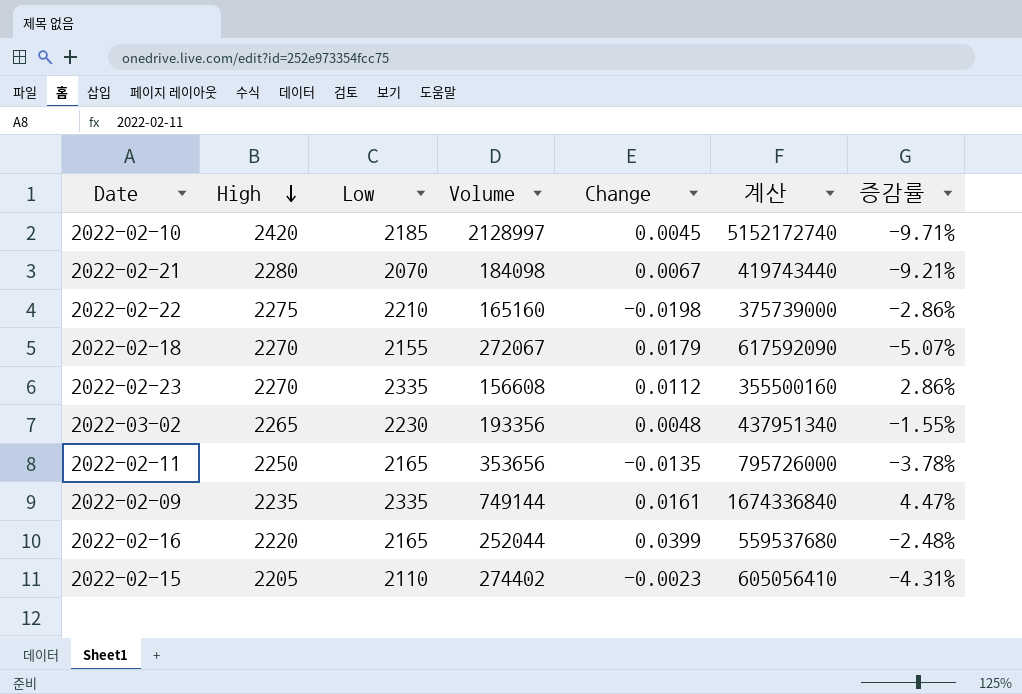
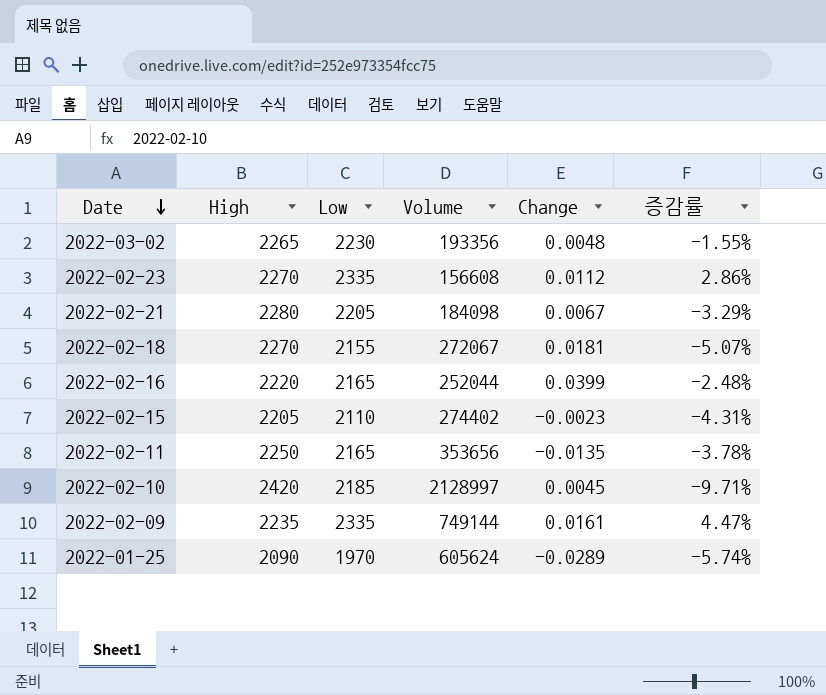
row order: High descending -> Date descending
column 계산 | formula: [High] * [Volume] -> none
row 2022-02-22: 2275 | 2210 | 165160 | -0.0198 | 375739000 | -2.86% -> none
2022-02-21 | Low: 2070 -> 2205
2022-02-21 | 증감률: -9.21% -> -3.29%
2022-02-18 | Change: 0.0179 -> 0.0181
row 2022-01-25: none -> 2090 | 1970 | 605624 | -0.0289 | -5.74%

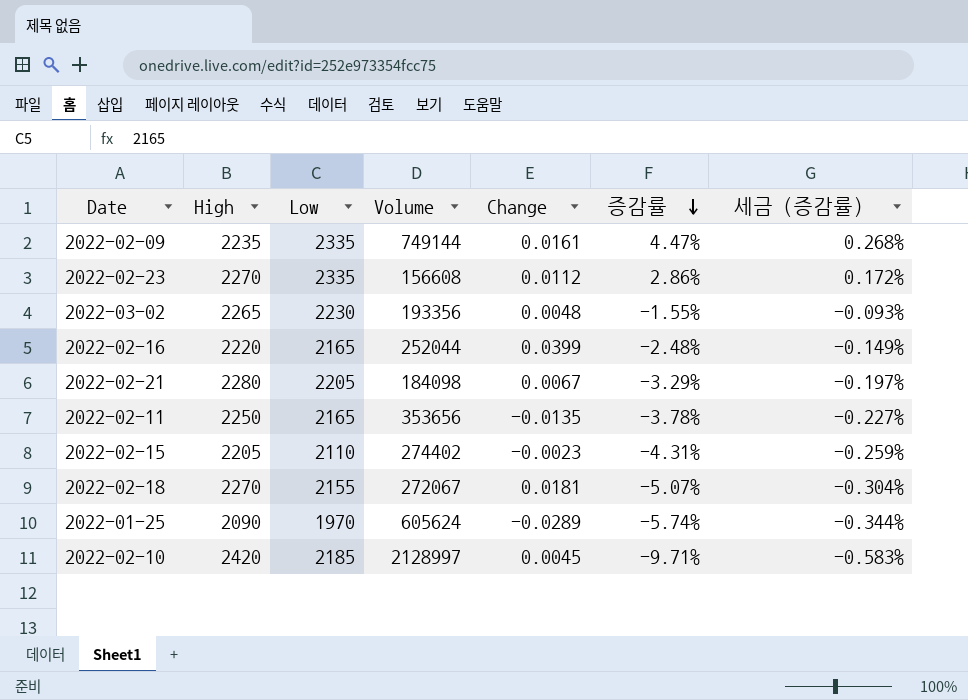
row order: Date descending -> 증감률 descending
column 세금 (증감률) | formula: none -> [증감률] * 0.06

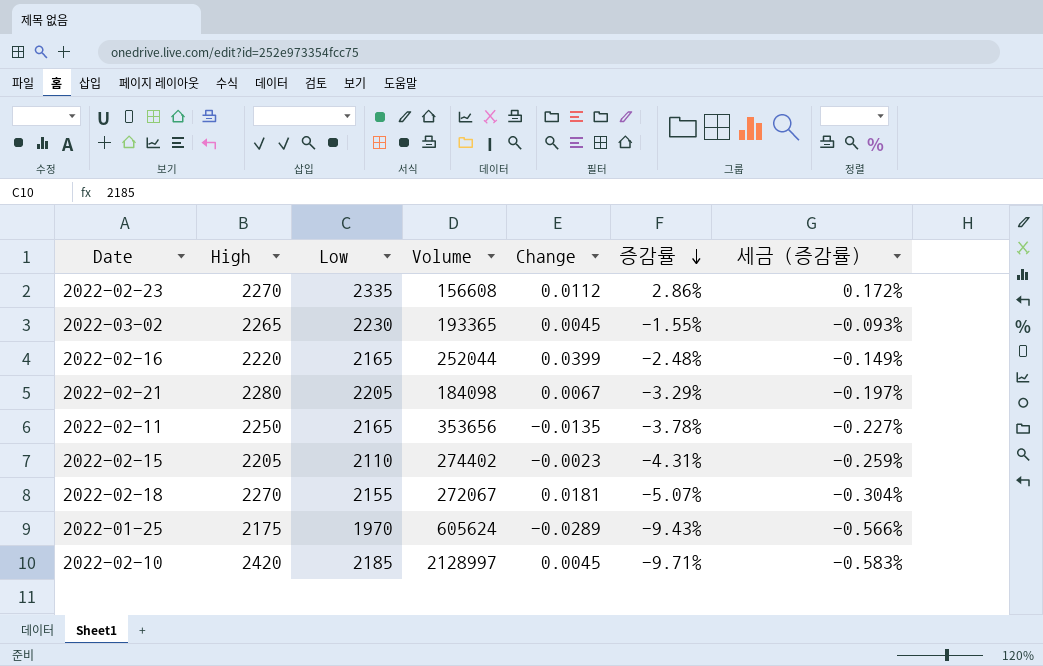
row 2022-02-09: 2235 | 2335 | 749144 | 0.0161 | 4.47% | 0.268% -> none
2022-03-02 | Volume: 193356 -> 193365
2022-03-02 | Change: 0.0048 -> 0.0045
2022-01-25 | High: 2090 -> 2175
2022-01-25 | 증감률: -5.74% -> -9.43%
2022-01-25 | 세금 (증감률): -0.344% -> -0.566%

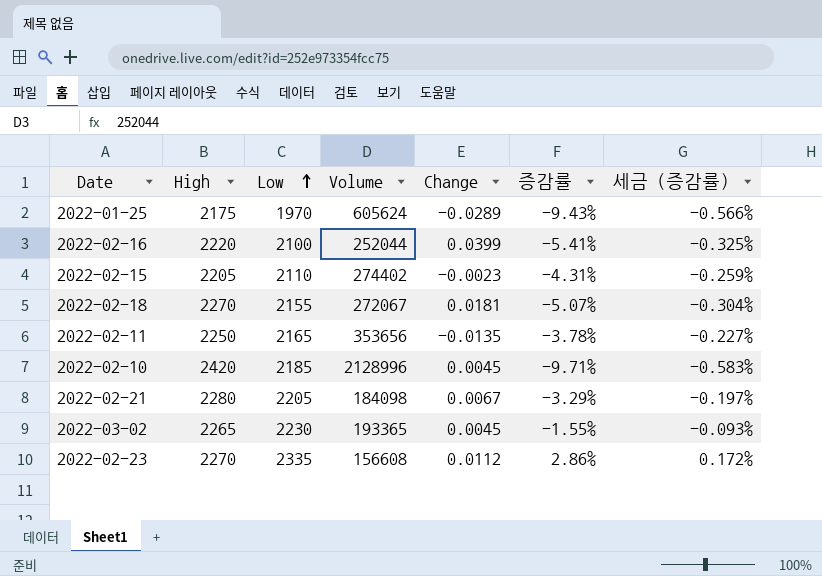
row order: 증감률 descending -> Low ascending
2022-02-16 | Low: 2165 -> 2100
2022-02-16 | 증감률: -2.48% -> -5.41%
2022-02-16 | 세금 (증감률): -0.149% -> -0.325%
2022-02-10 | Volume: 2128997 -> 2128996

